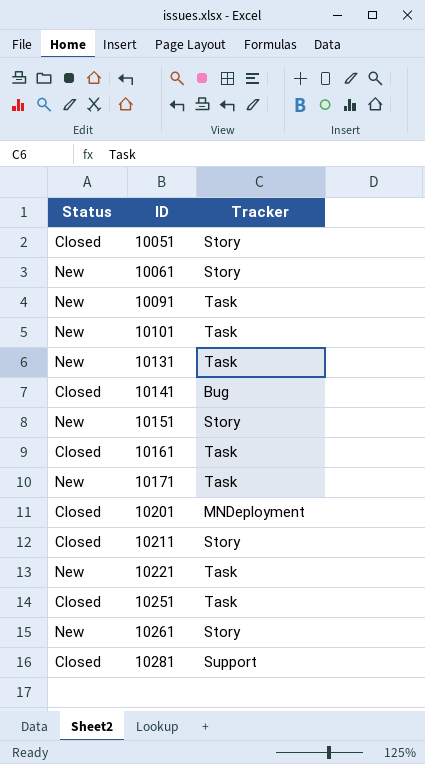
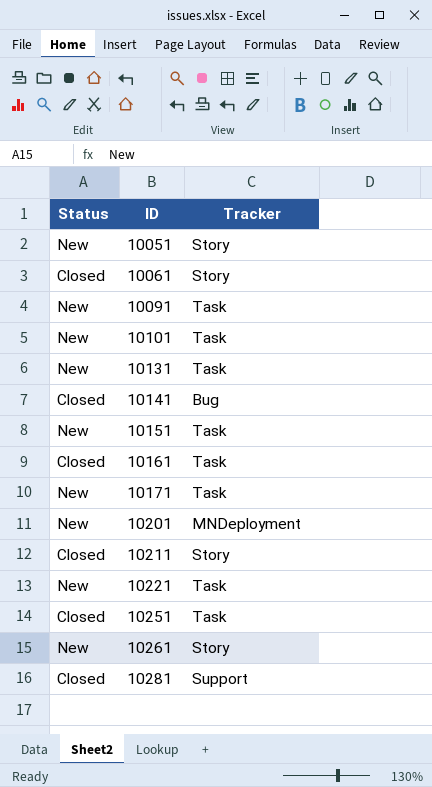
10051 | Status: Closed -> New
10061 | Status: New -> Closed
10151 | Tracker: Story -> Task
10201 | Status: Closed -> New

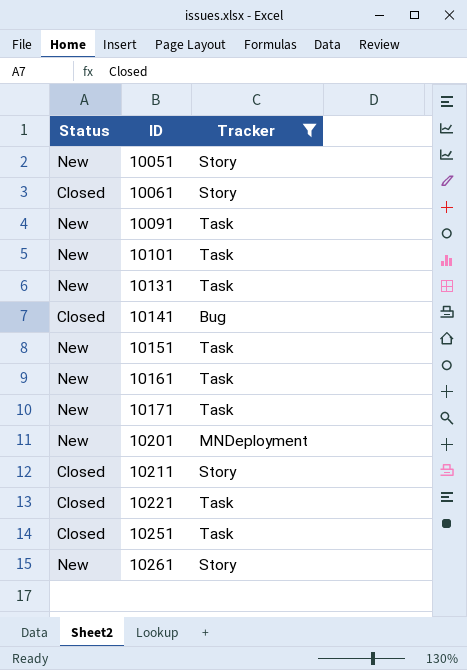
filter: none -> Tracker != Support
10161 | Status: Closed -> New
10221 | Status: New -> Closed

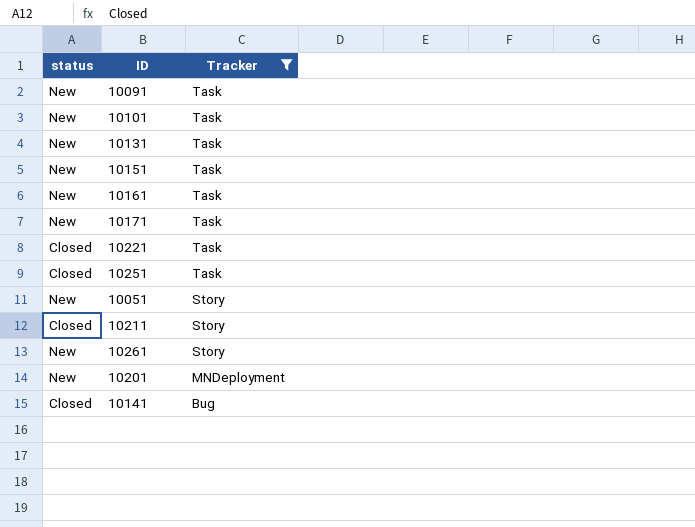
row order: ID ascending -> Tracker descending
column name: Status -> status
row 10061: Closed | Story -> none

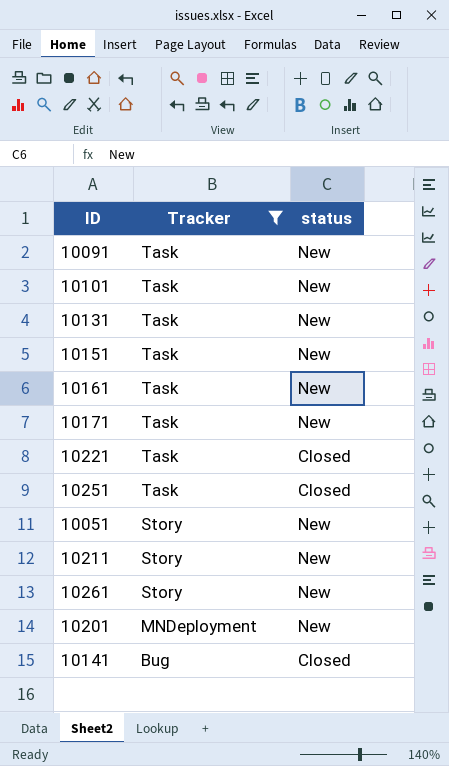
column status | position: 1 -> 3
10211 | status: Closed -> New

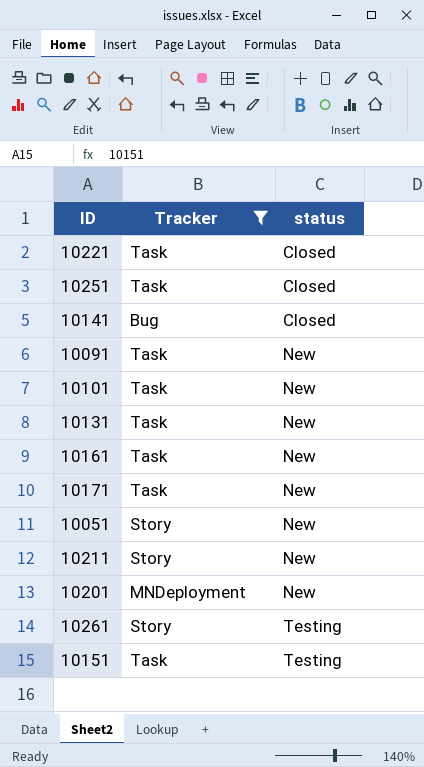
row order: Tracker descending -> status ascending
10261 | status: New -> Testing
10151 | status: New -> Testing

